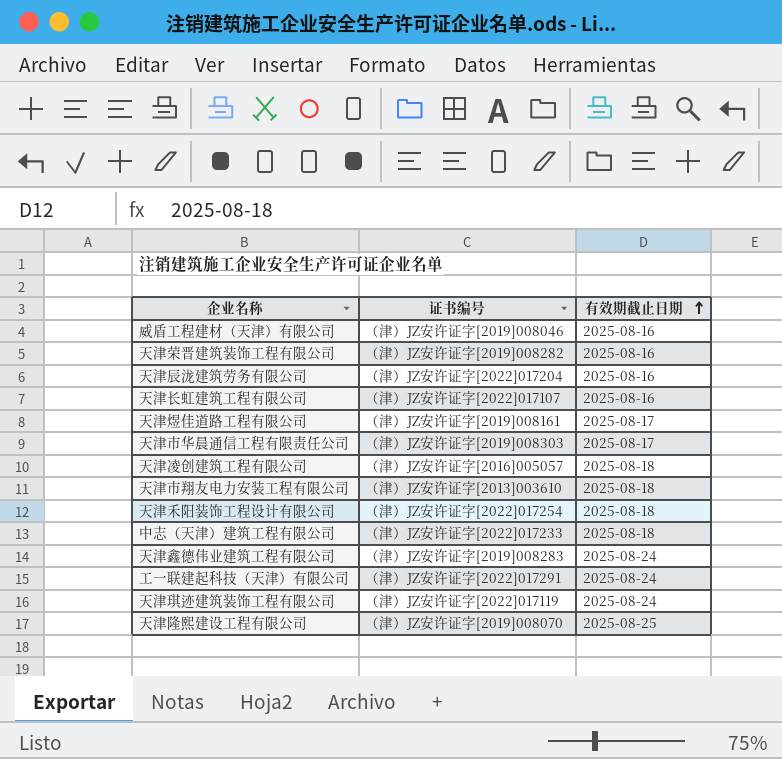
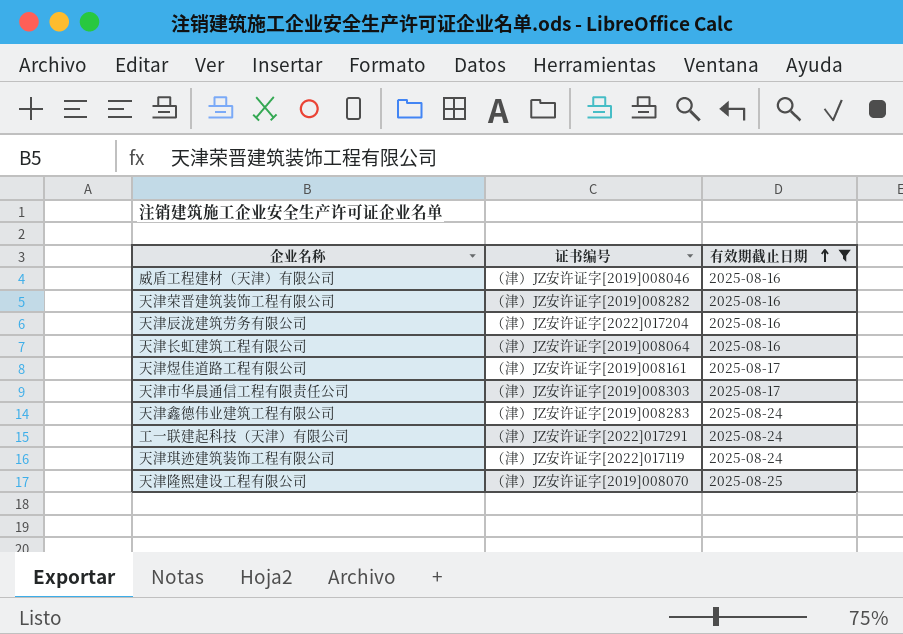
filter: none -> 有效期截止日期 != 2025-08-18
天津长虹建筑工程有限公司 | 证书编号: （津）JZ安许证字[2022]017107 -> （津）JZ安许证字[2019]008064

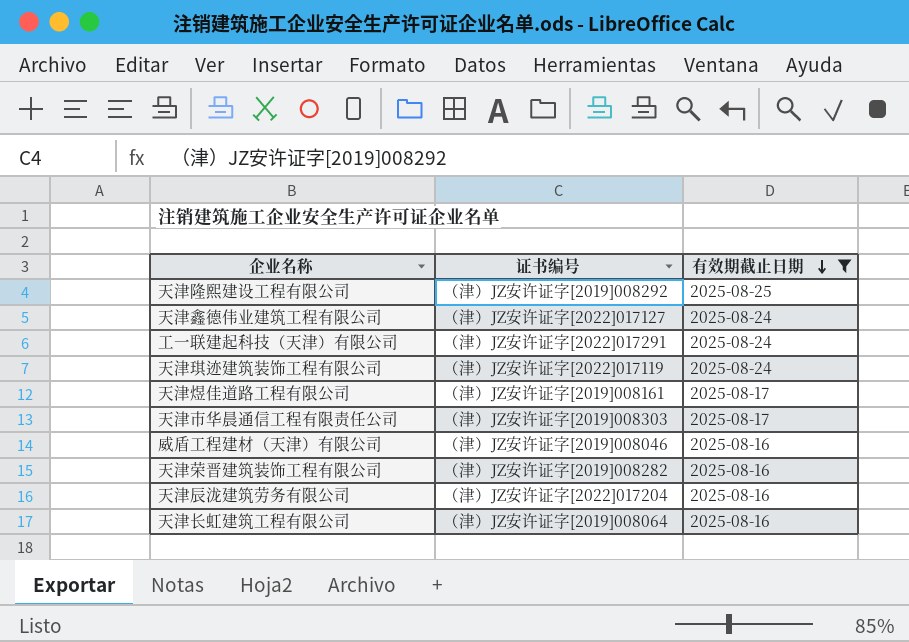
row order: 有效期截止日期 ascending -> 有效期截止日期 descending
天津隆熙建设工程有限公司 | 证书编号: （津）JZ安许证字[2019]008070 -> （津）JZ安许证字[2019]008292
天津鑫德伟业建筑工程有限公司 | 证书编号: （津）JZ安许证字[2019]008283 -> （津）JZ安许证字[2022]017127

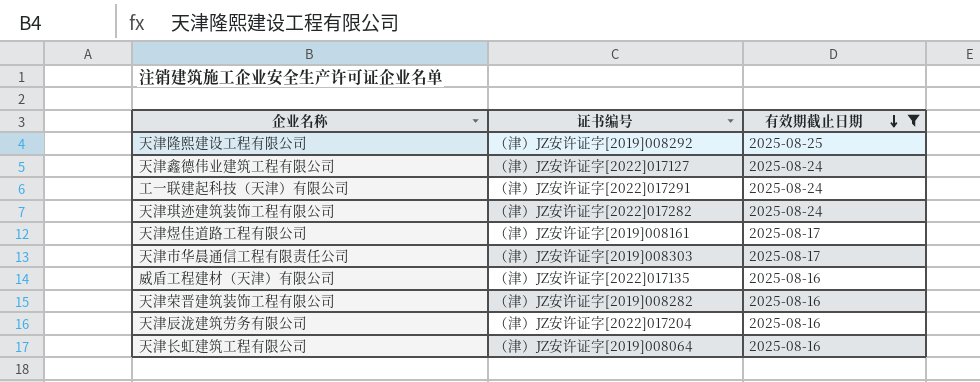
天津琪迹建筑装饰工程有限公司 | 证书编号: （津）JZ安许证字[2022]017119 -> （津）JZ安许证字[2022]017282
威盾工程建材（天津）有限公司 | 证书编号: （津）JZ安许证字[2019]008046 -> （津）JZ安许证字[2022]017135

